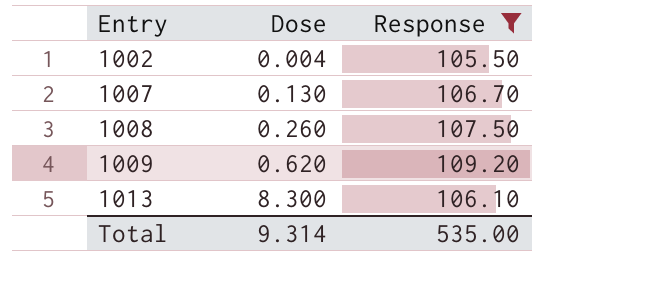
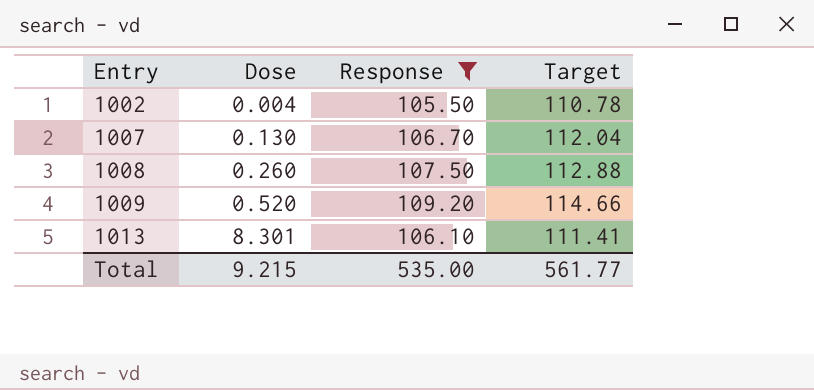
column Target | formula: none -> [Response] * 1.05
1009 | Dose: 0.620 -> 0.520
1013 | Dose: 8.300 -> 8.301
Total | Dose: 9.314 -> 9.215

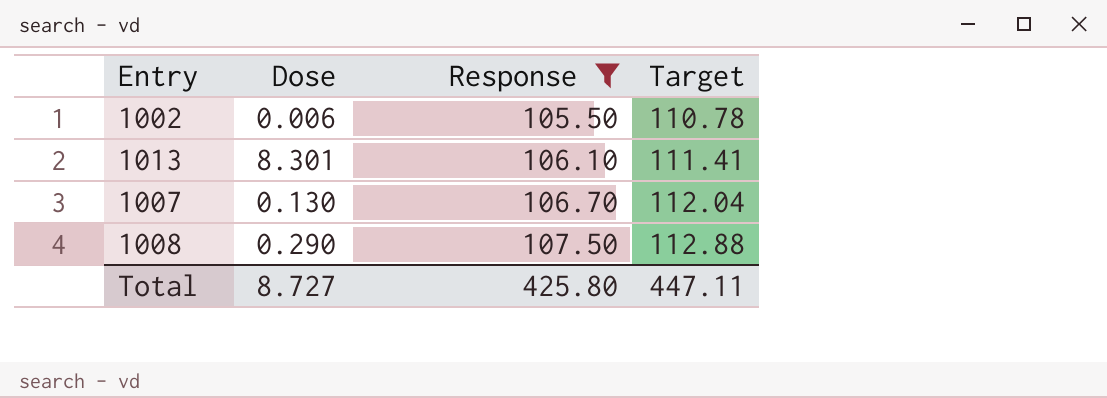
row order: Entry ascending -> Response ascending
row 1009: 0.520 | 109.20 | 114.66 -> none
1002 | Dose: 0.004 -> 0.006
1008 | Dose: 0.260 -> 0.290
Total | Dose: 9.215 -> 8.727
Total | Response: 535.00 -> 425.80
Total | Target: 561.77 -> 447.11

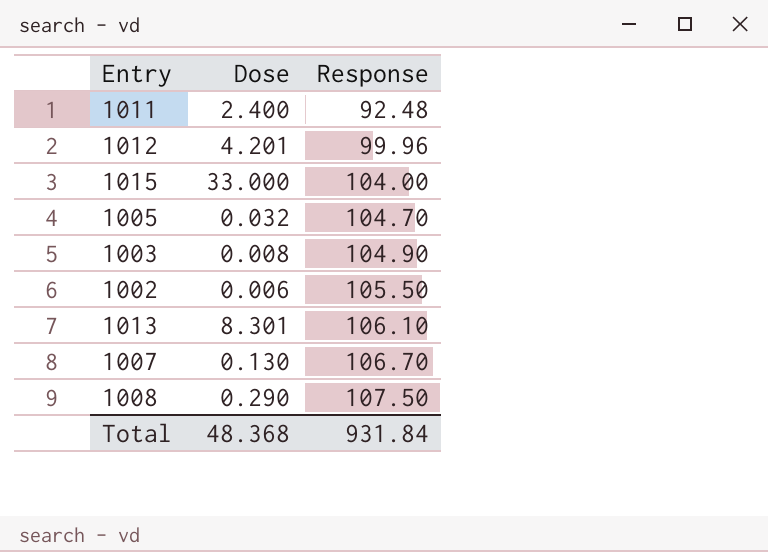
filter: Response >= 105.50 -> none
column Target | formula: [Response] * 1.05 -> none
Total | Dose: 8.727 -> 48.368
Total | Response: 425.80 -> 931.84

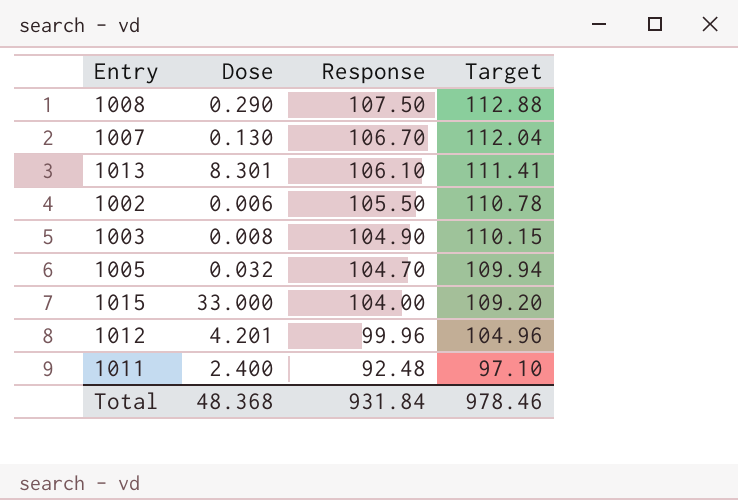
row order: Response ascending -> Response descending
column Target | formula: none -> [Response] * 1.05

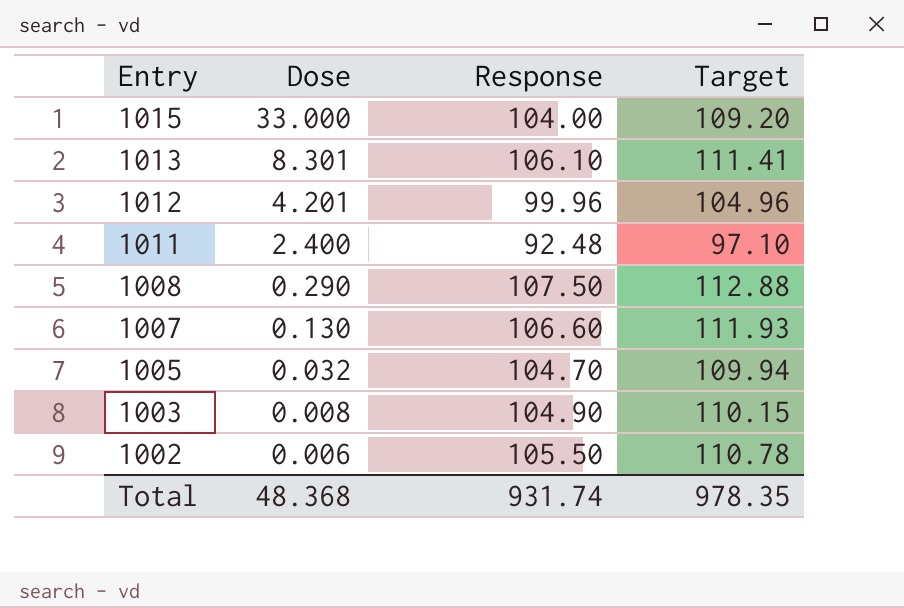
row order: Response descending -> Entry descending
1007 | Response: 106.70 -> 106.60
1007 | Target: 112.04 -> 111.93
Total | Response: 931.84 -> 931.74
Total | Target: 978.46 -> 978.35

